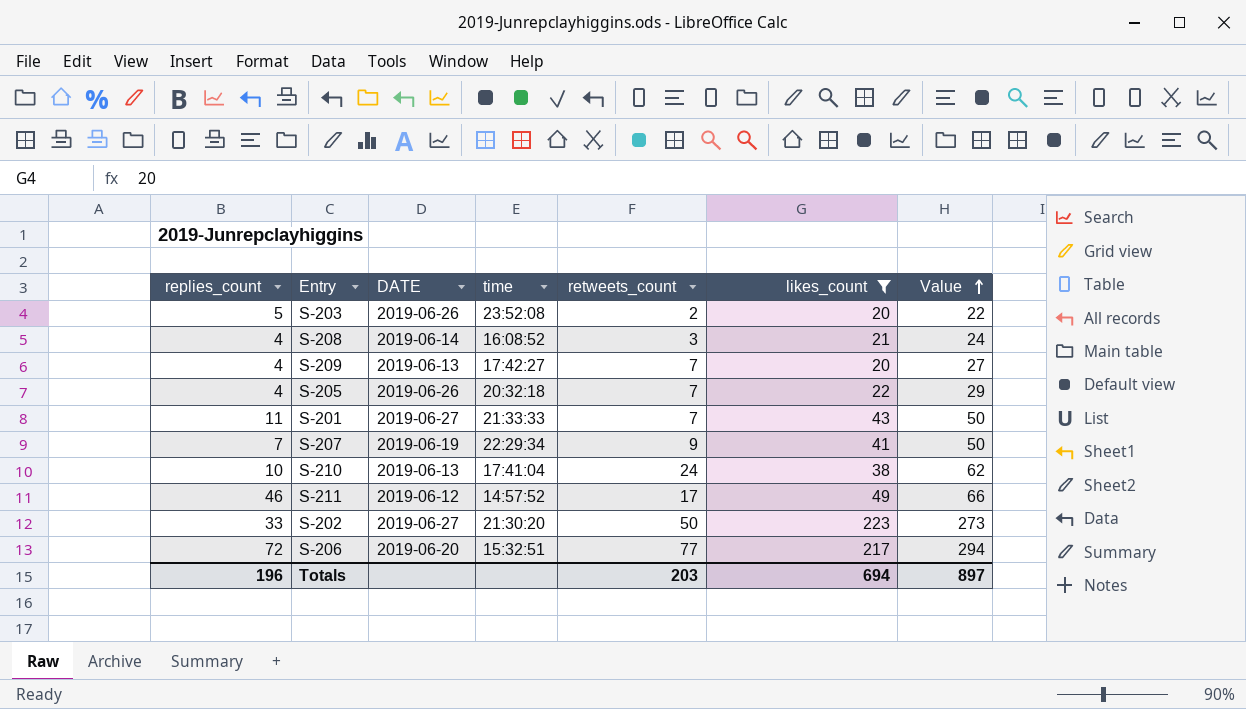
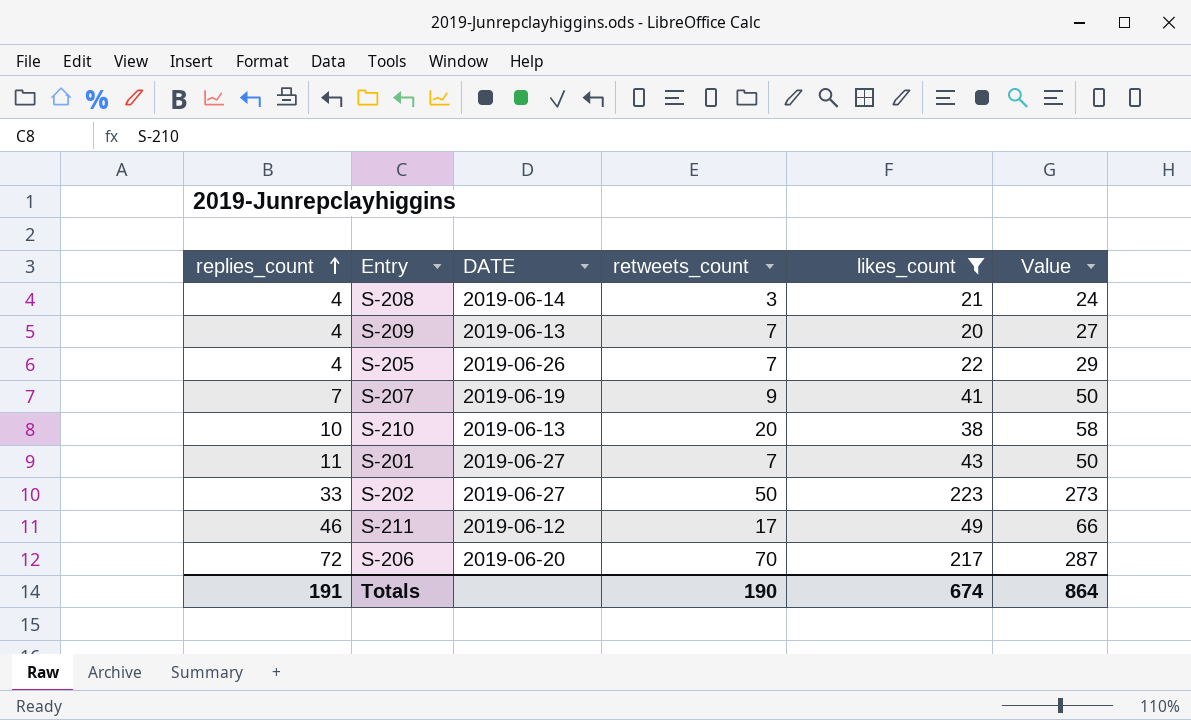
row order: Value ascending -> replies_count ascending
column time | position: 4 -> none
row S-203: 5 | 2019-06-26 | 23:52:08 | 2 | 20 | 22 -> none
S-210 | retweets_count: 24 -> 20
S-210 | Value: 62 -> 58
S-206 | retweets_count: 77 -> 70
S-206 | Value: 294 -> 287
Totals | replies_count: 196 -> 191
Totals | retweets_count: 203 -> 190
Totals | likes_count: 694 -> 674
Totals | Value: 897 -> 864

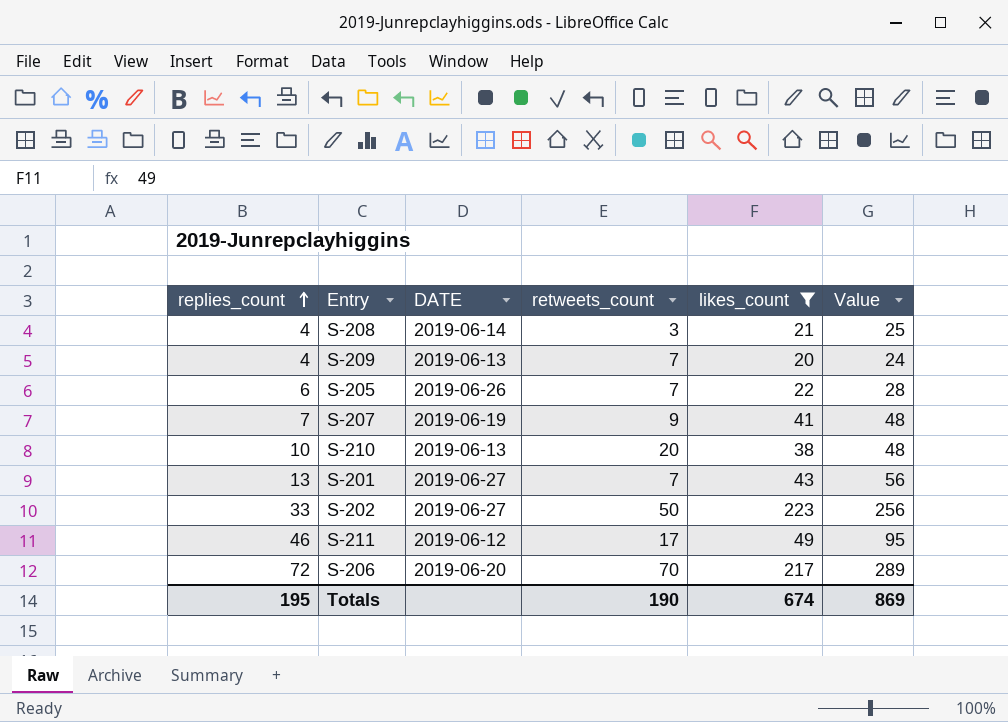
column Value | formula: [retweets_count] + [likes_count] -> [replies_count] + [likes_count]
S-205 | replies_count: 4 -> 6
S-201 | replies_count: 11 -> 13
Totals | replies_count: 191 -> 195
Totals | Value: 864 -> 869

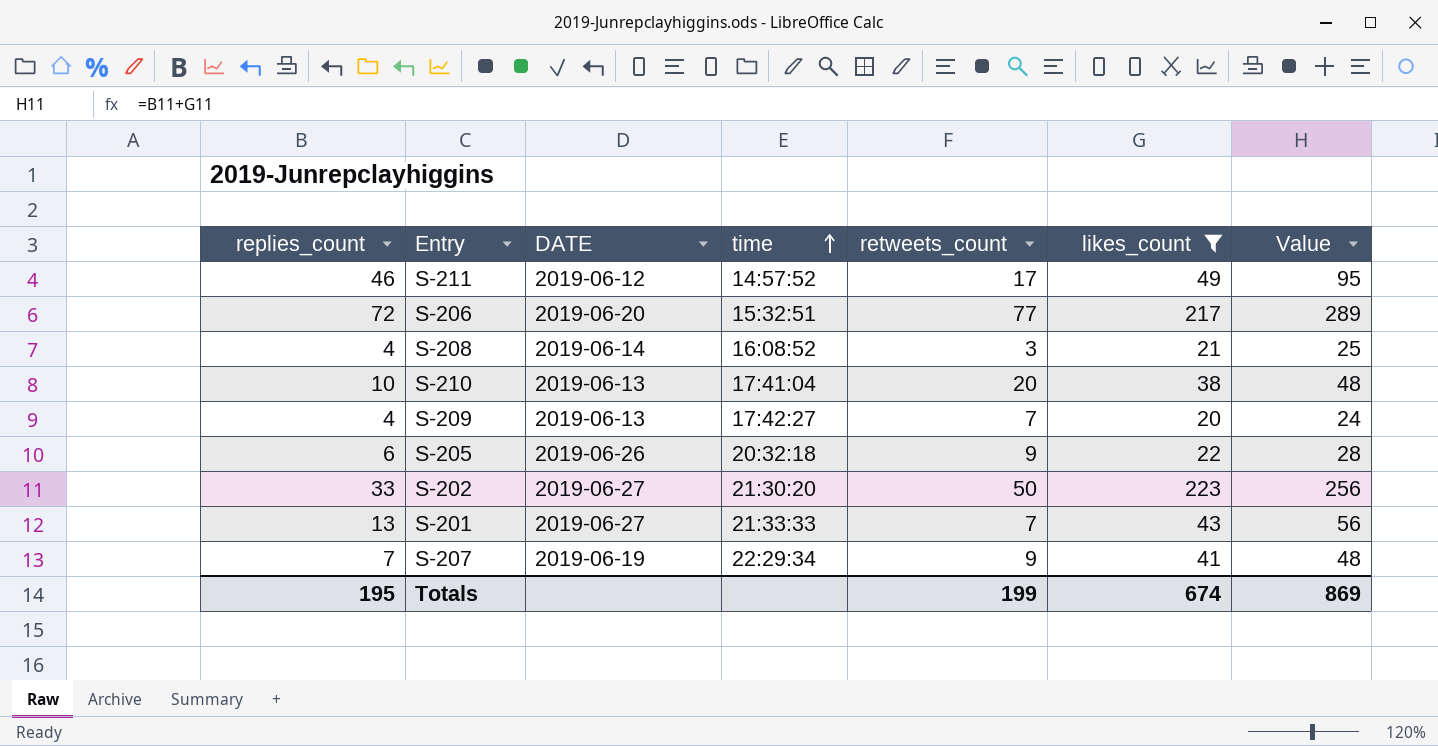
row order: replies_count ascending -> time ascending
column time | position: none -> 4
S-206 | retweets_count: 70 -> 77
S-205 | retweets_count: 7 -> 9
Totals | retweets_count: 190 -> 199

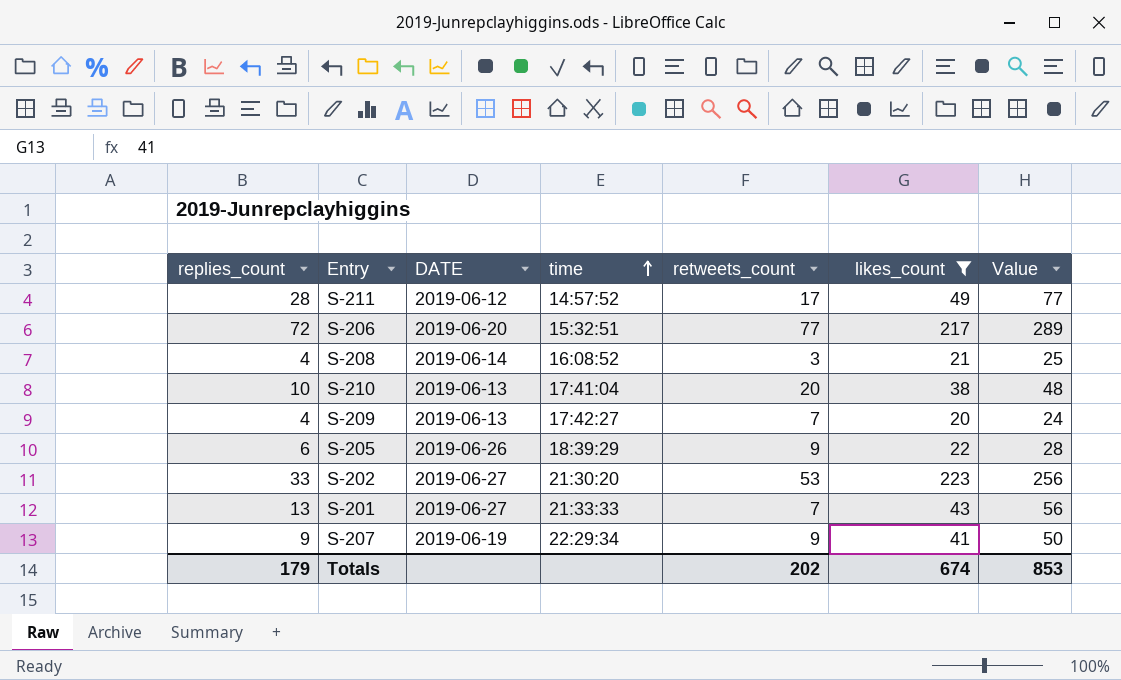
S-211 | replies_count: 46 -> 28
S-211 | Value: 95 -> 77
S-205 | time: 20:32:18 -> 18:39:29
S-202 | retweets_count: 50 -> 53
S-207 | replies_count: 7 -> 9
S-207 | Value: 48 -> 50
Totals | replies_count: 195 -> 179
Totals | retweets_count: 199 -> 202
Totals | Value: 869 -> 853

